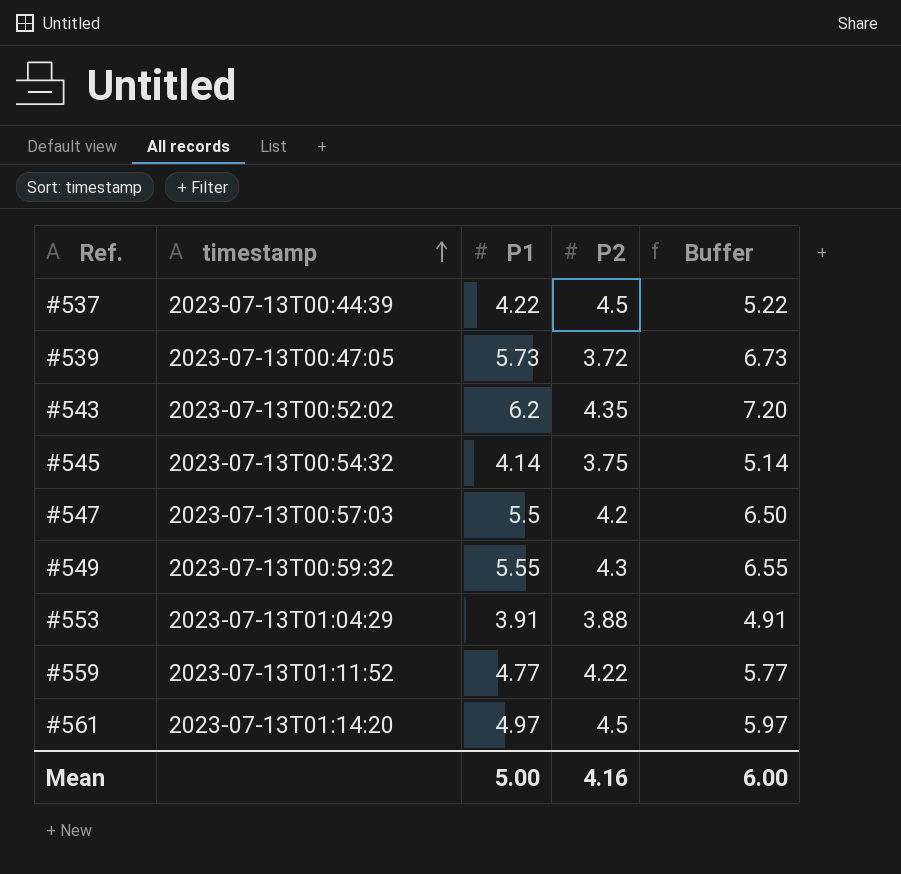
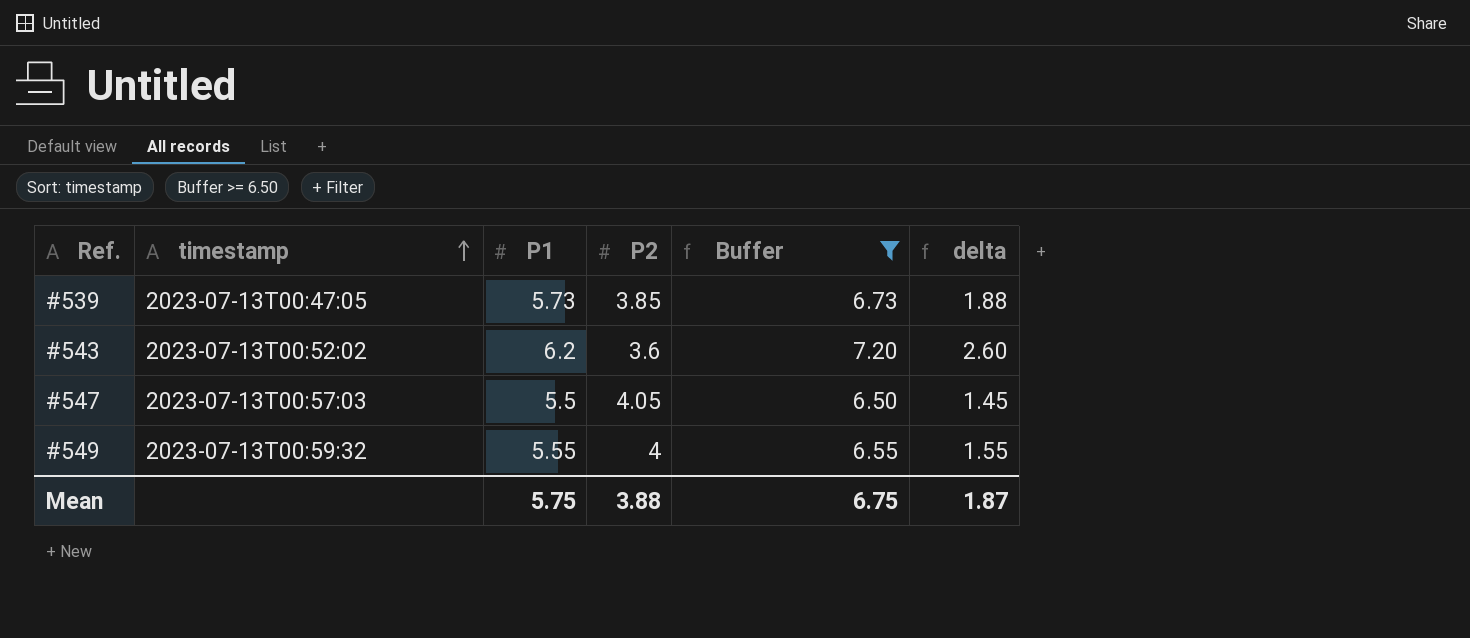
filter: none -> Buffer >= 6.50
column delta | formula: none -> [P1] - [P2]
#539 | P2: 3.72 -> 3.85
#543 | P2: 4.35 -> 3.6
#547 | P2: 4.2 -> 4.05
#549 | P2: 4.3 -> 4
Mean | P1: 5.00 -> 5.75
Mean | P2: 4.16 -> 3.88
Mean | Buffer: 6.00 -> 6.75

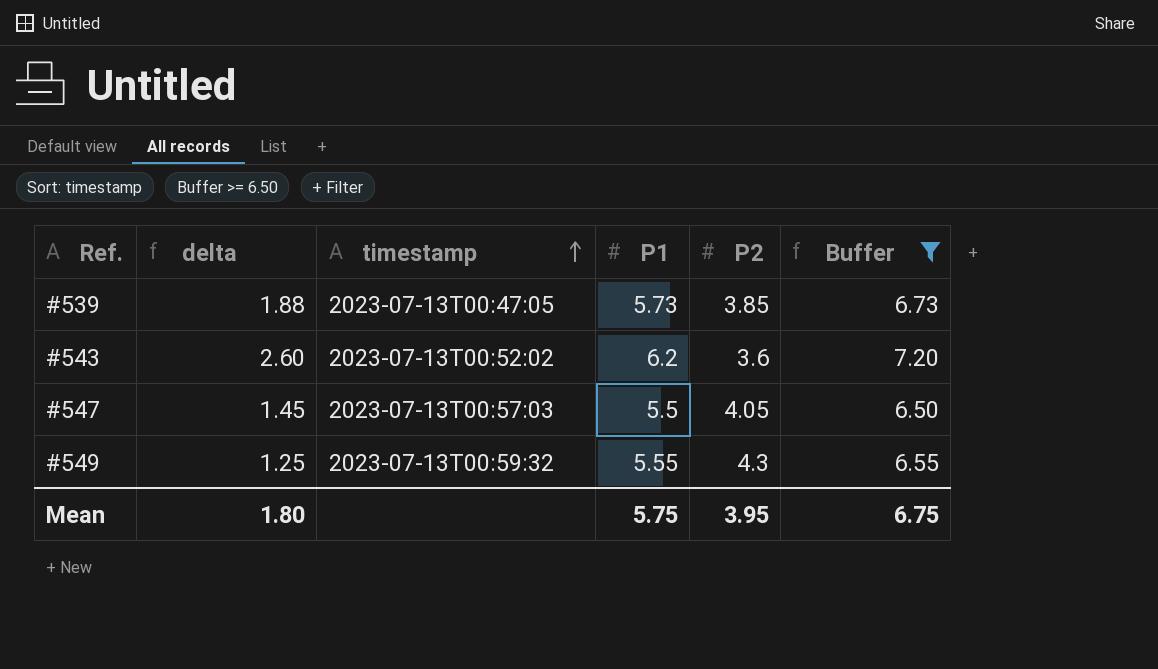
column delta | position: 6 -> 2
#549 | delta: 1.55 -> 1.25
#549 | P2: 4 -> 4.3
Mean | delta: 1.87 -> 1.80
Mean | P2: 3.88 -> 3.95

